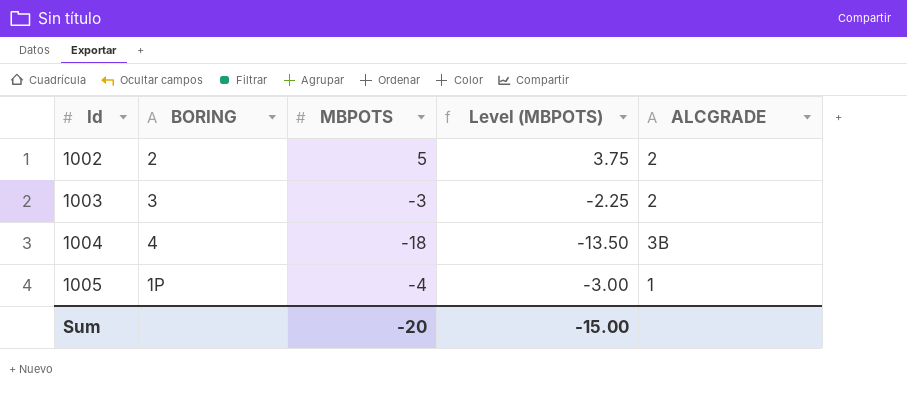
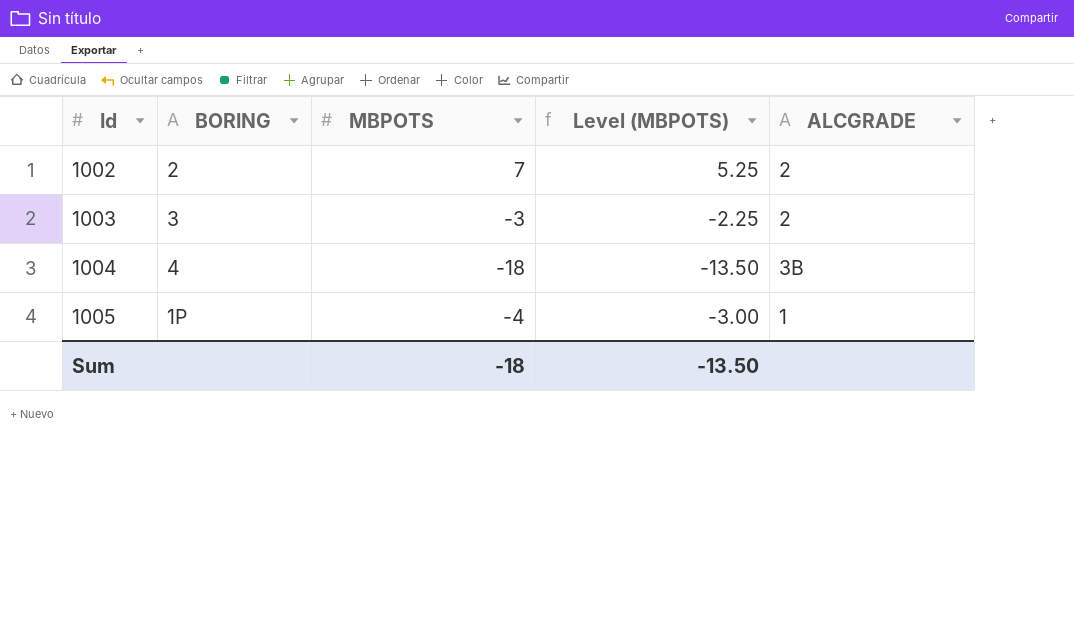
1002 | MBPOTS: 5 -> 7
1002 | Level (MBPOTS): 3.75 -> 5.25
Sum | MBPOTS: -20 -> -18
Sum | Level (MBPOTS): -15.00 -> -13.50

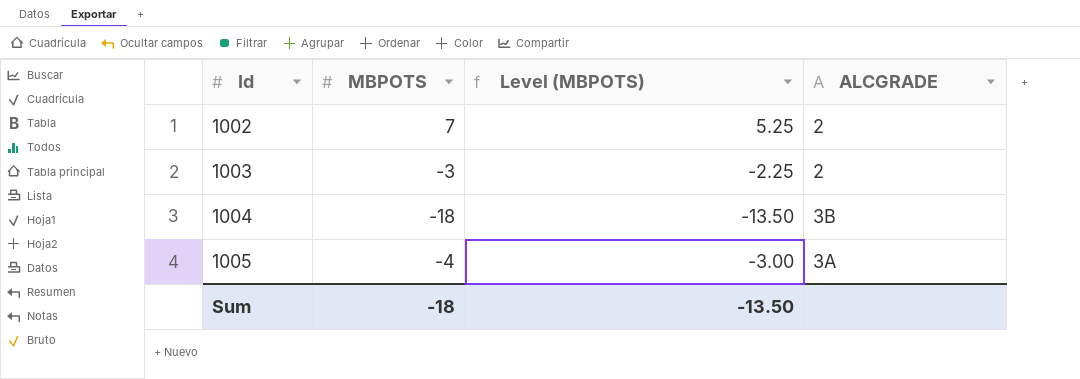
column BORING | position: 2 -> none
1005 | ALCGRADE: 1 -> 3A

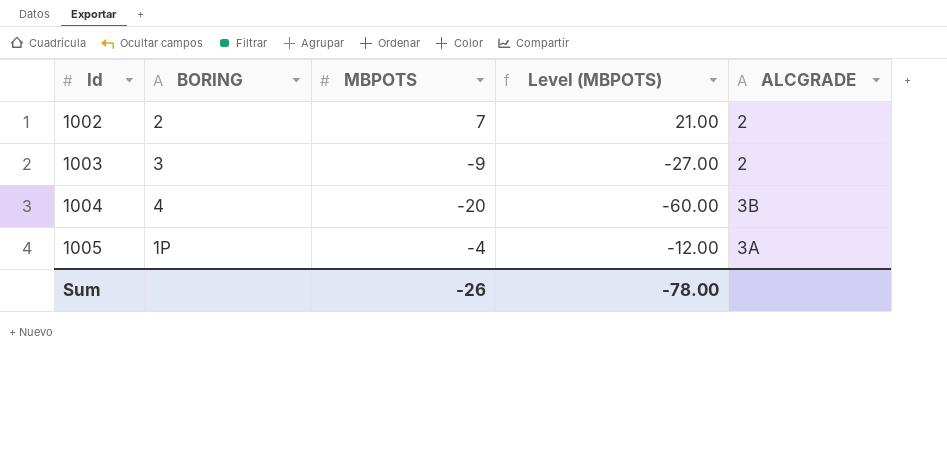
column BORING | position: none -> 2
column Level (MBPOTS) | formula: [MBPOTS] * 0.75 -> [MBPOTS] * 3
1003 | MBPOTS: -3 -> -9
1004 | MBPOTS: -18 -> -20
Sum | MBPOTS: -18 -> -26
Sum | Level (MBPOTS): -13.50 -> -78.00

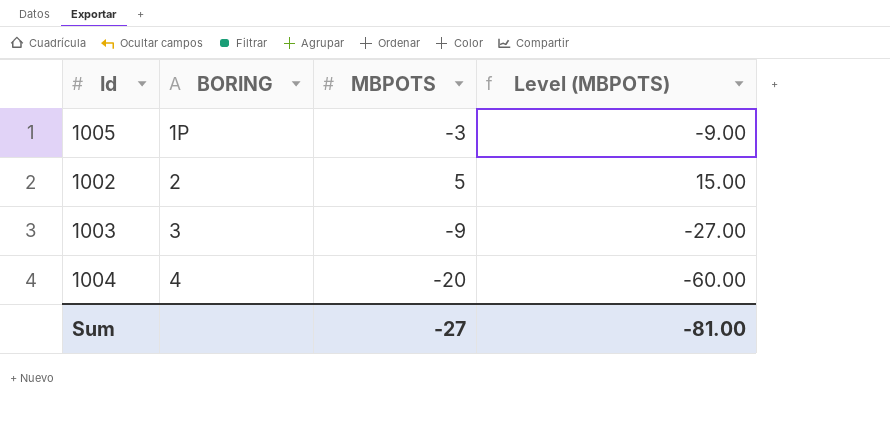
row order: Id ascending -> BORING ascending
column ALCGRADE | position: 5 -> none
1005 | MBPOTS: -4 -> -3
1005 | Level (MBPOTS): -12.00 -> -9.00
1002 | MBPOTS: 7 -> 5
1002 | Level (MBPOTS): 21.00 -> 15.00
Sum | MBPOTS: -26 -> -27
Sum | Level (MBPOTS): -78.00 -> -81.00

